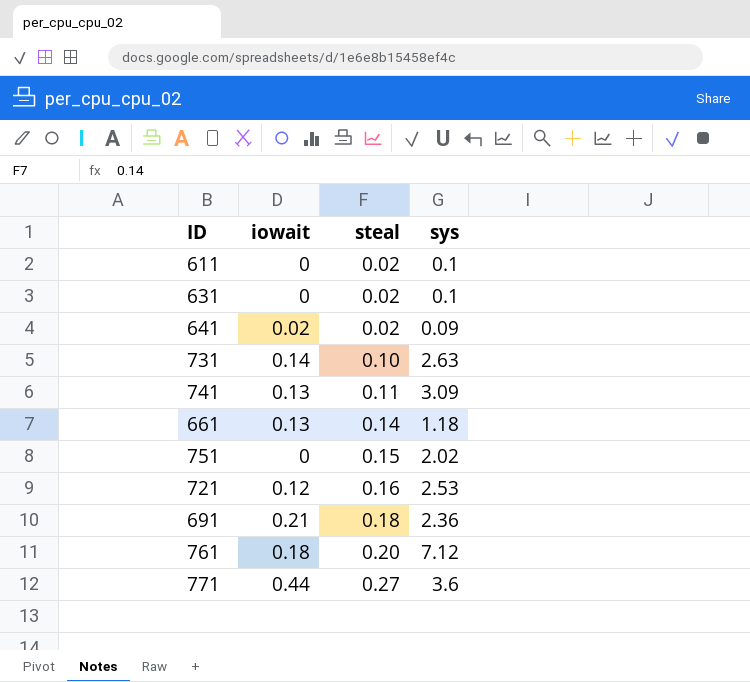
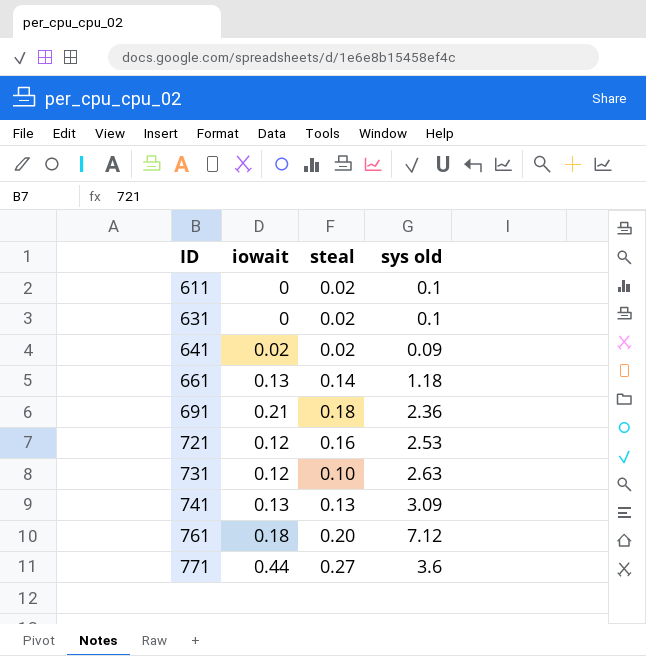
row order: steal ascending -> ID ascending
column name: sys -> sys old
row 751: 0 | 0.15 | 2.02 -> none
731 | iowait: 0.14 -> 0.12
741 | steal: 0.11 -> 0.13

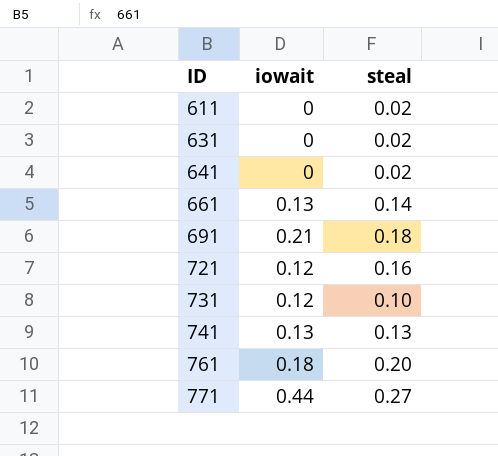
column sys old | position: 4 -> none
641 | iowait: 0.02 -> 0

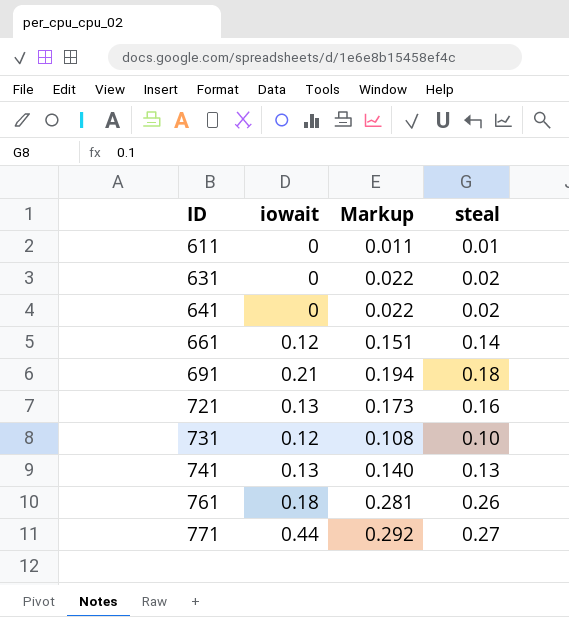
column Markup | formula: none -> [steal] * 1.08
611 | steal: 0.02 -> 0.01
661 | iowait: 0.13 -> 0.12
721 | iowait: 0.12 -> 0.13
761 | steal: 0.20 -> 0.26

